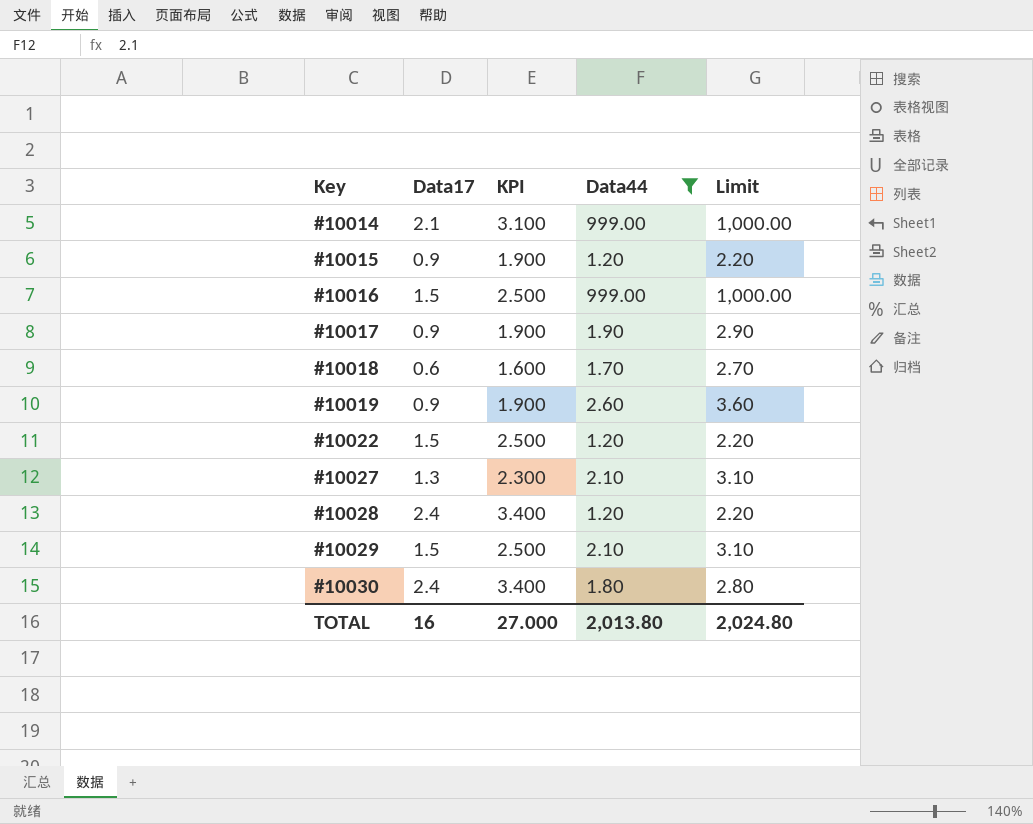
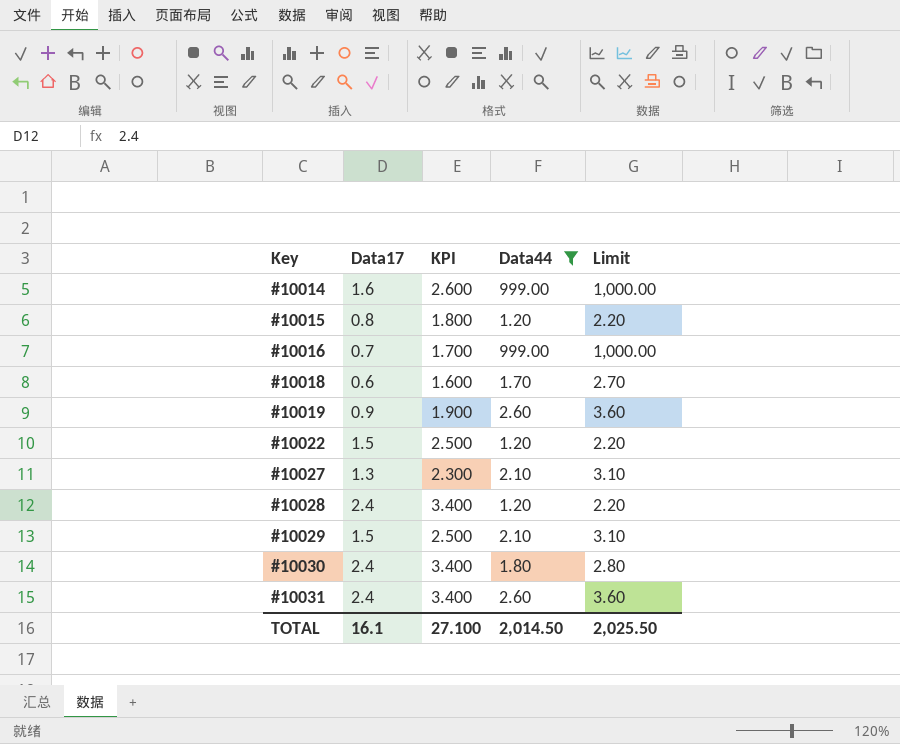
row #10017: 0.9 | 1.900 | 1.90 | 2.90 -> none
#10014 | Data17: 2.1 -> 1.6
#10014 | KPI: 3.100 -> 2.600
#10015 | Data17: 0.9 -> 0.8
#10015 | KPI: 1.900 -> 1.800
#10016 | Data17: 1.5 -> 0.7
#10016 | KPI: 2.500 -> 1.700
row #10031: none -> 2.4 | 3.400 | 2.60 | 3.60
TOTAL | Data17: 16 -> 16.1
TOTAL | KPI: 27.000 -> 27.100
TOTAL | Data44: 2,013.80 -> 2,014.50
TOTAL | Limit: 2,024.80 -> 2,025.50

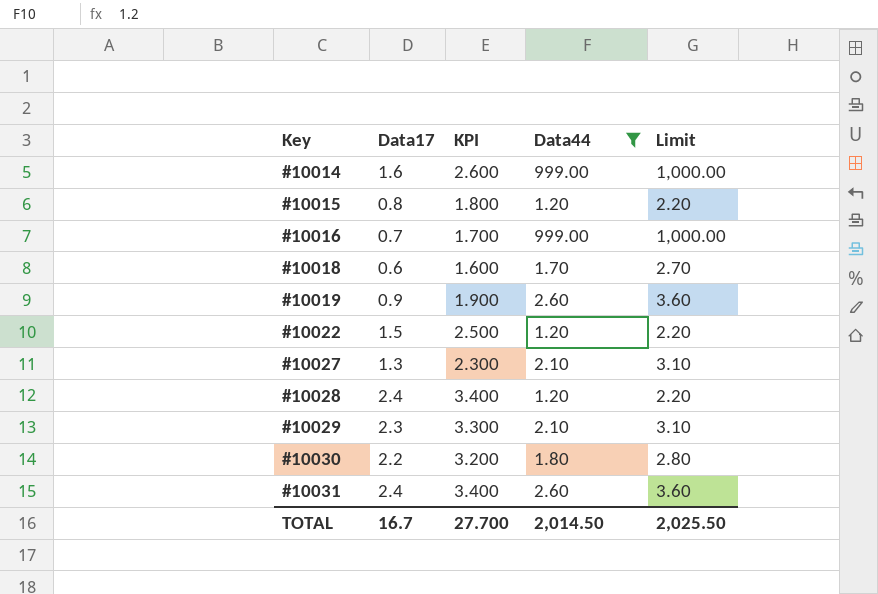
#10029 | Data17: 1.5 -> 2.3
#10029 | KPI: 2.500 -> 3.300
#10030 | Data17: 2.4 -> 2.2
#10030 | KPI: 3.400 -> 3.200
TOTAL | Data17: 16.1 -> 16.7
TOTAL | KPI: 27.100 -> 27.700

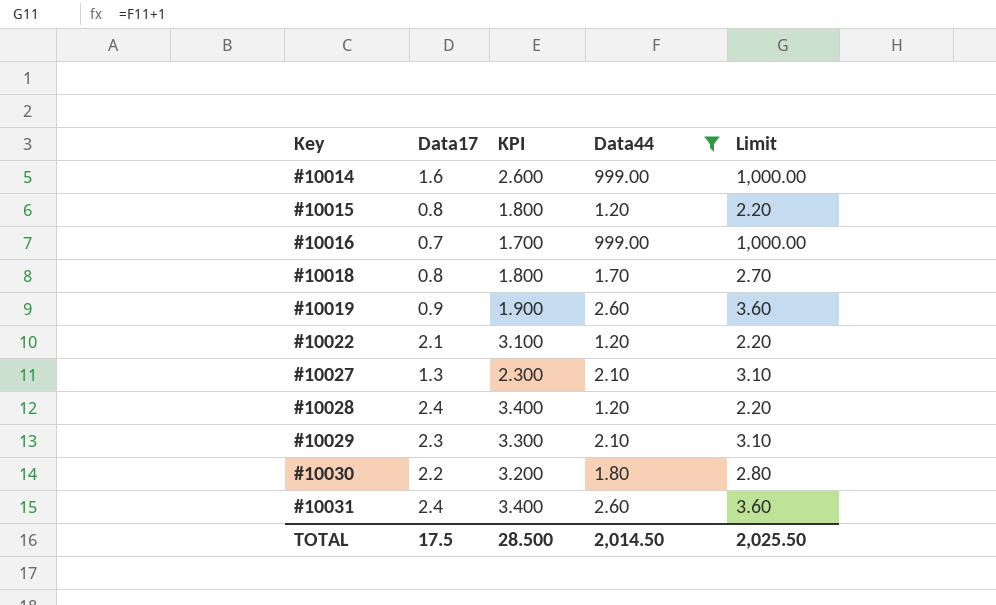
#10018 | Data17: 0.6 -> 0.8
#10018 | KPI: 1.600 -> 1.800
#10022 | Data17: 1.5 -> 2.1
#10022 | KPI: 2.500 -> 3.100
TOTAL | Data17: 16.7 -> 17.5
TOTAL | KPI: 27.700 -> 28.500

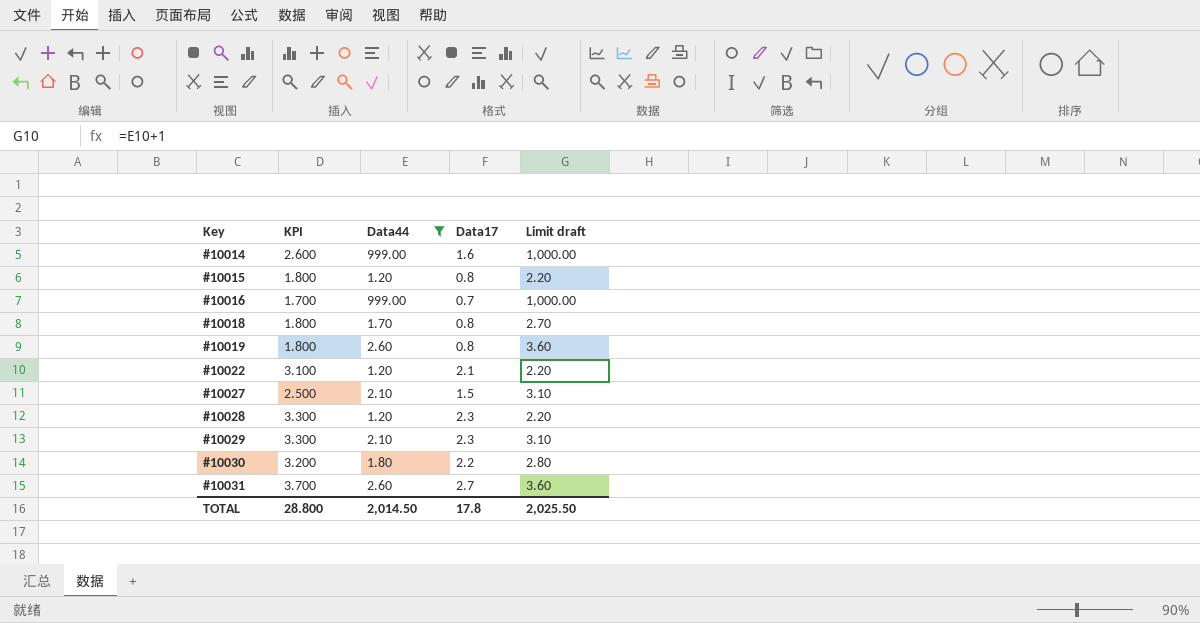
column Data17 | position: 2 -> 4
column name: Limit -> Limit draft
#10019 | KPI: 1.900 -> 1.800
#10019 | Data17: 0.9 -> 0.8
#10027 | KPI: 2.300 -> 2.500
#10027 | Data17: 1.3 -> 1.5
#10028 | KPI: 3.400 -> 3.300
#10028 | Data17: 2.4 -> 2.3
#10031 | KPI: 3.400 -> 3.700
#10031 | Data17: 2.4 -> 2.7
TOTAL | KPI: 28.500 -> 28.800
TOTAL | Data17: 17.5 -> 17.8

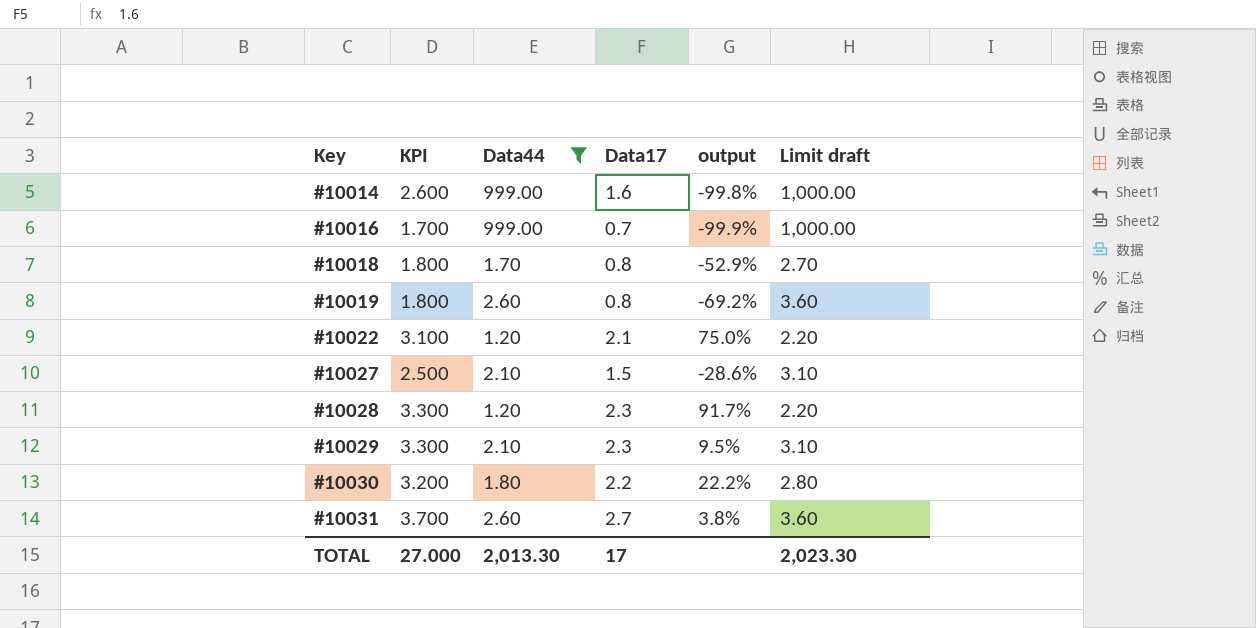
column output | formula: none -> ([Data17] - [Data44]) / [Data44]
row #10015: 1.800 | 1.20 | 0.8 | 2.20 -> none
TOTAL | KPI: 28.800 -> 27.000
TOTAL | Data44: 2,014.50 -> 2,013.30
TOTAL | Data17: 17.8 -> 17
TOTAL | Limit draft: 2,025.50 -> 2,023.30

